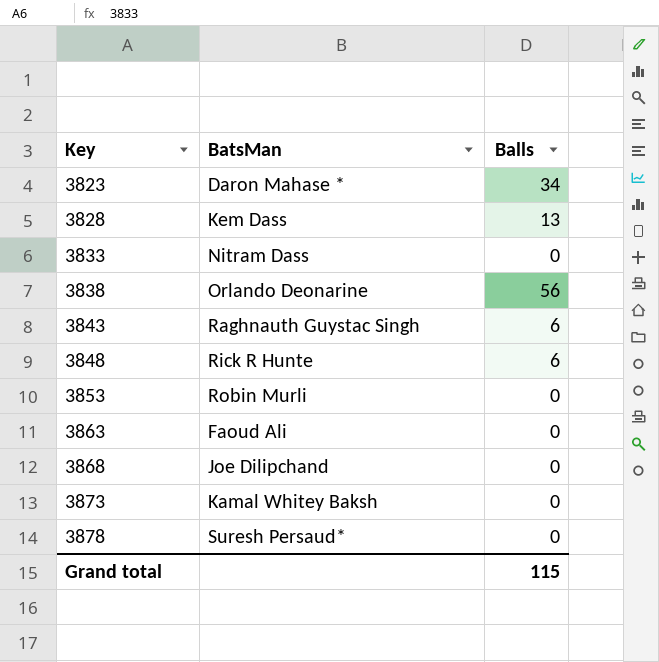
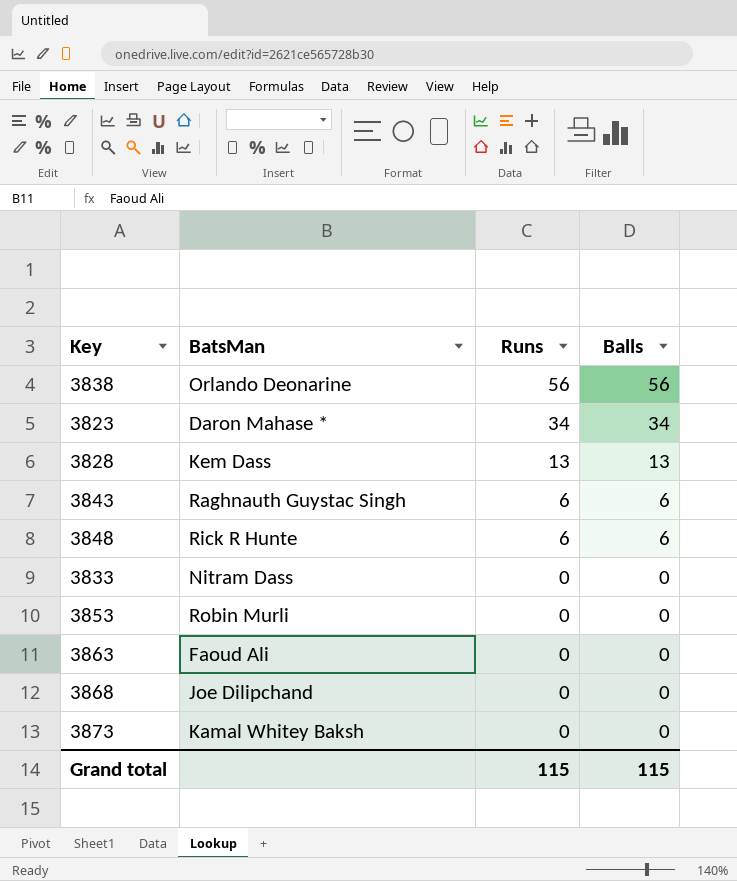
row order: Key ascending -> Runs descending
column Runs | position: none -> 3
row 3878: Suresh Persaud* | 0 -> none

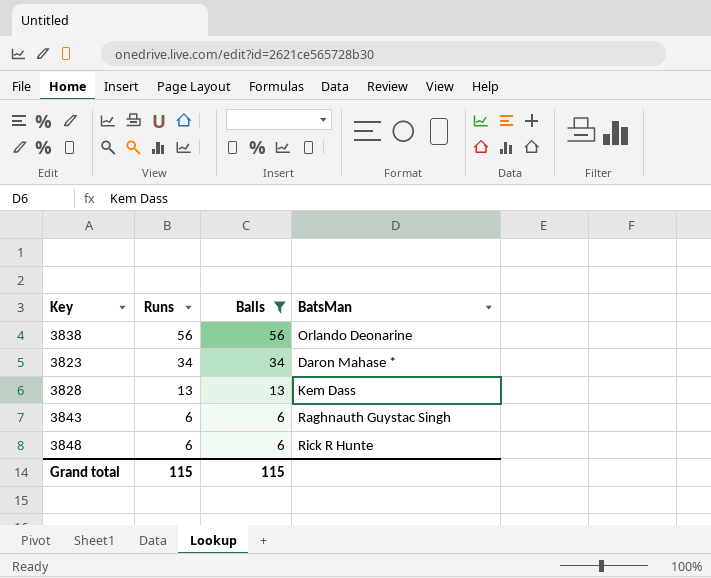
filter: none -> Balls != 0
column BatsMan | position: 2 -> 4

